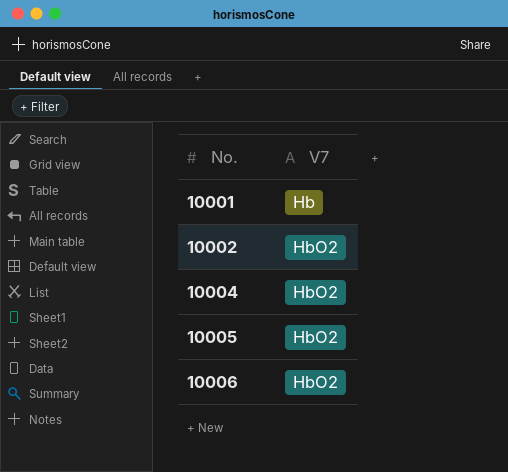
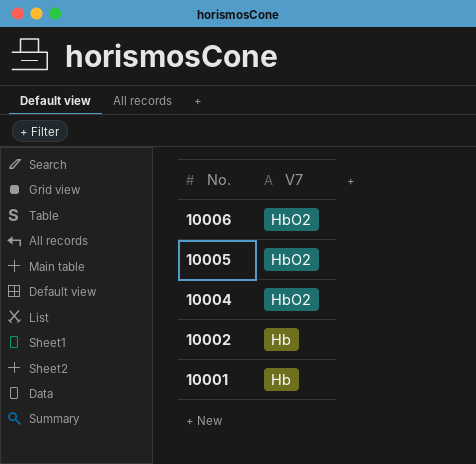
row order: No. ascending -> No. descending
10002 | V7: HbO2 -> Hb

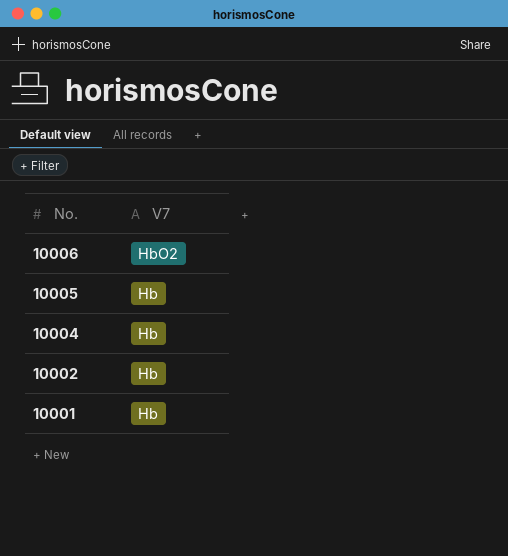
10005 | V7: HbO2 -> Hb
10004 | V7: HbO2 -> Hb

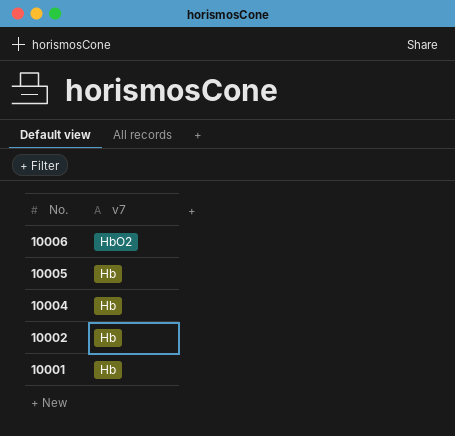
column name: V7 -> v7

